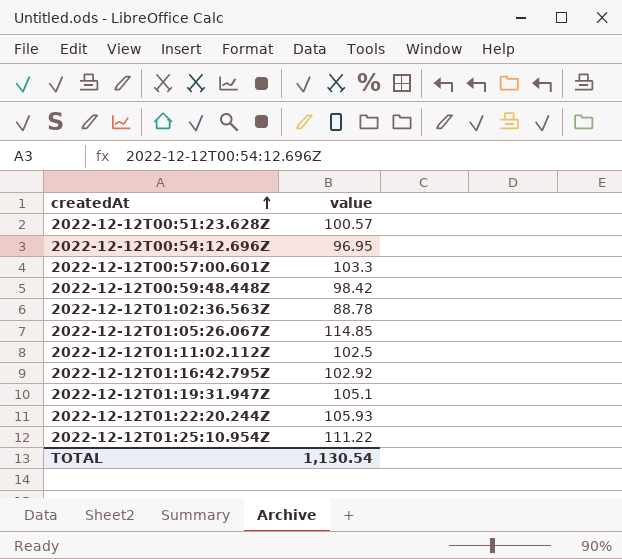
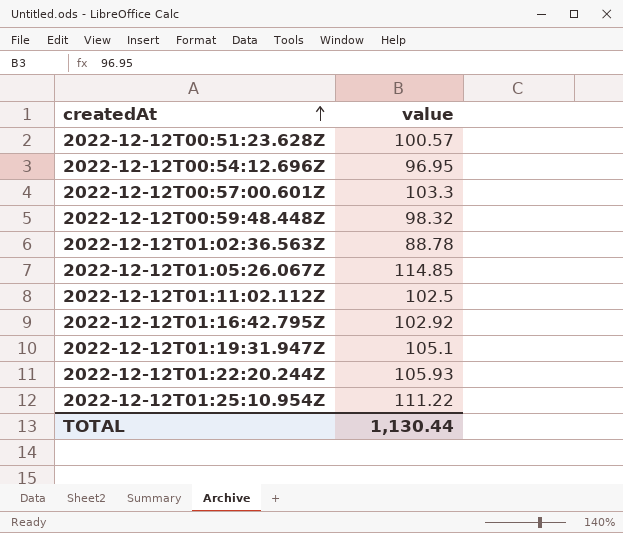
2022-12-12T00:59:48.448Z | value: 98.42 -> 98.32
TOTAL | value: 1,130.54 -> 1,130.44

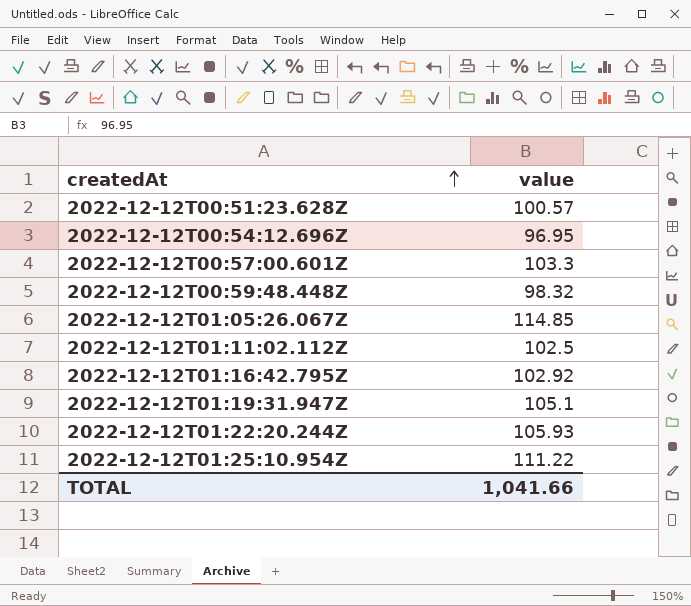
row 2022-12-12T01:02:36.563Z: 88.78 -> none
TOTAL | value: 1,130.44 -> 1,041.66

